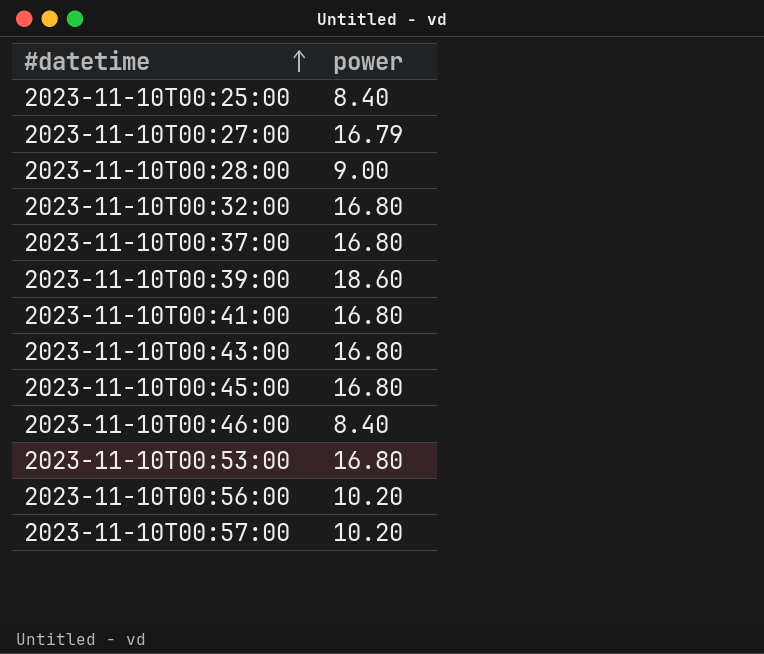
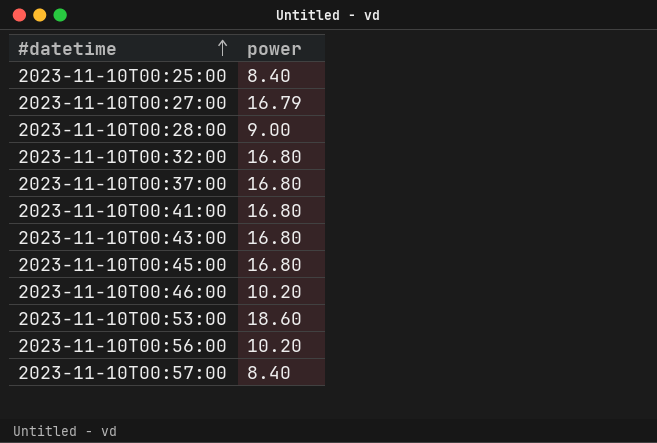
row 2023-11-10T00:39:00: 18.60 -> none
2023-11-10T00:46:00 | power: 8.40 -> 10.20
2023-11-10T00:53:00 | power: 16.80 -> 18.60
2023-11-10T00:57:00 | power: 10.20 -> 8.40

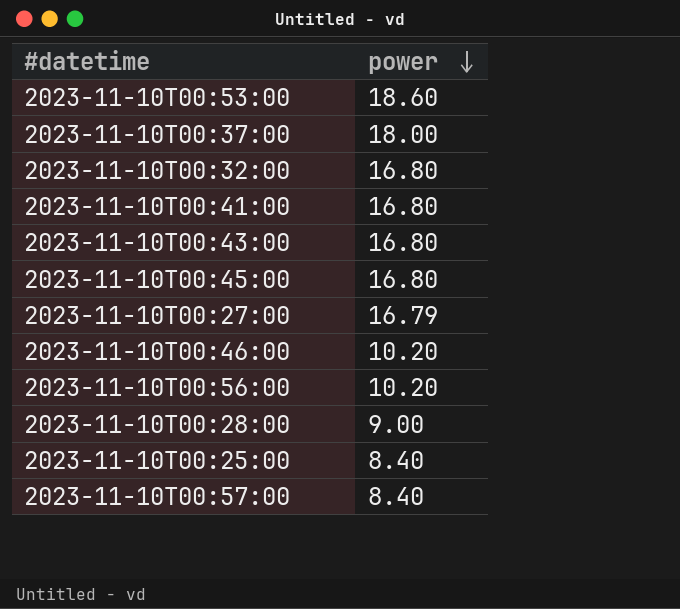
row order: #datetime ascending -> power descending
2023-11-10T00:37:00 | power: 16.80 -> 18.00

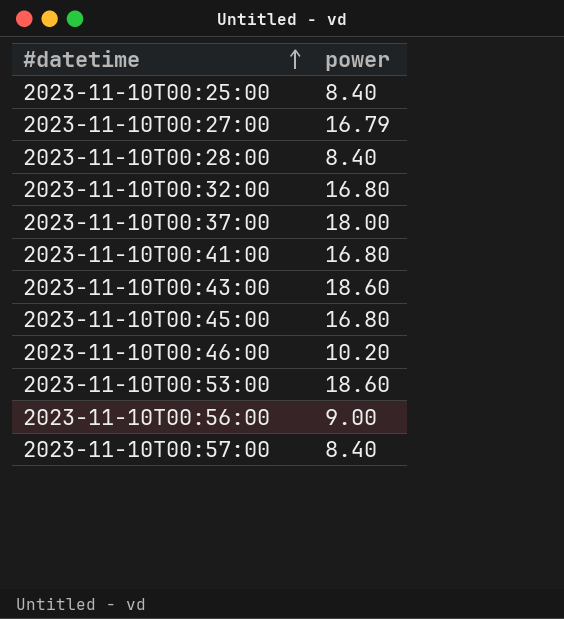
row order: power descending -> #datetime ascending
2023-11-10T00:28:00 | power: 9.00 -> 8.40
2023-11-10T00:43:00 | power: 16.80 -> 18.60
2023-11-10T00:56:00 | power: 10.20 -> 9.00

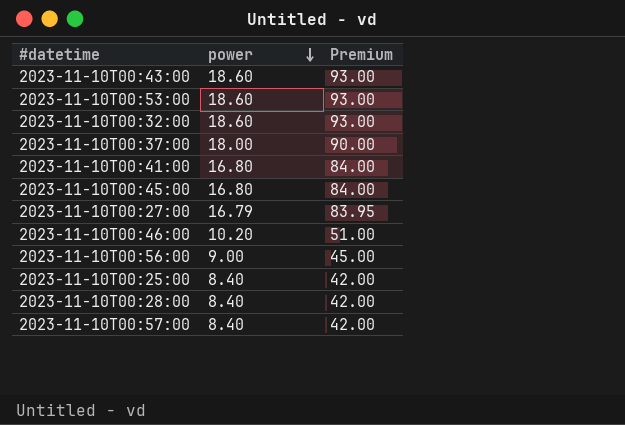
row order: #datetime ascending -> power descending
column Premium | formula: none -> [power] * 5
2023-11-10T00:32:00 | power: 16.80 -> 18.60

